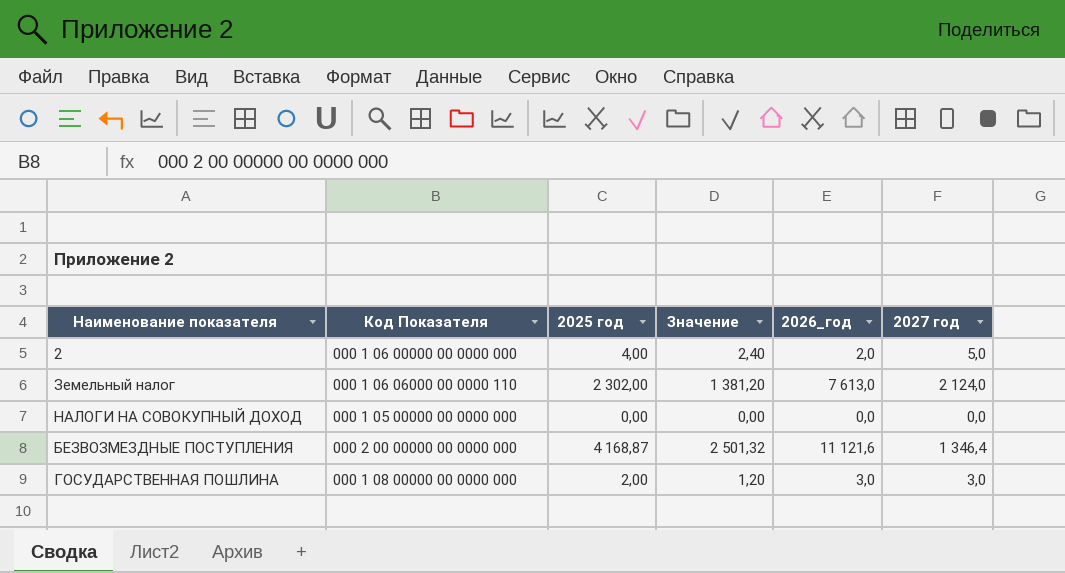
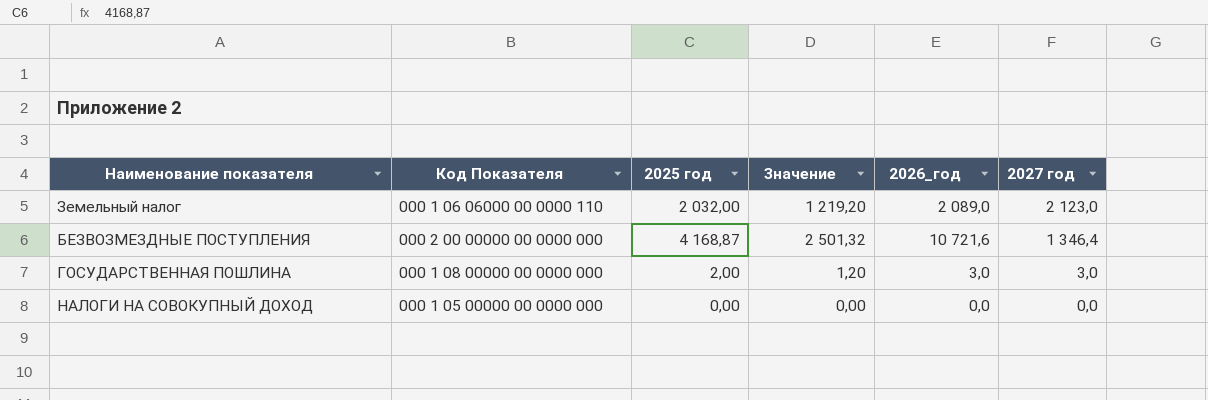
row order: none -> 2027 год descending
row 2: 000 1 06 00000 00 0000 000 | 4,00 | 2,40 | 2,0 | 5,0 -> none
Земельный налог | 2025 год: 2 302,00 -> 2 032,00
Земельный налог | Значение: 1 381,20 -> 1 219,20
Земельный налог | 2026_год: 7 613,0 -> 2 089,0
Земельный налог | 2027 год: 2 124,0 -> 2 123,0
БЕЗВОЗМЕЗДНЫЕ ПОСТУПЛЕНИЯ | 2026_год: 11 121,6 -> 10 721,6

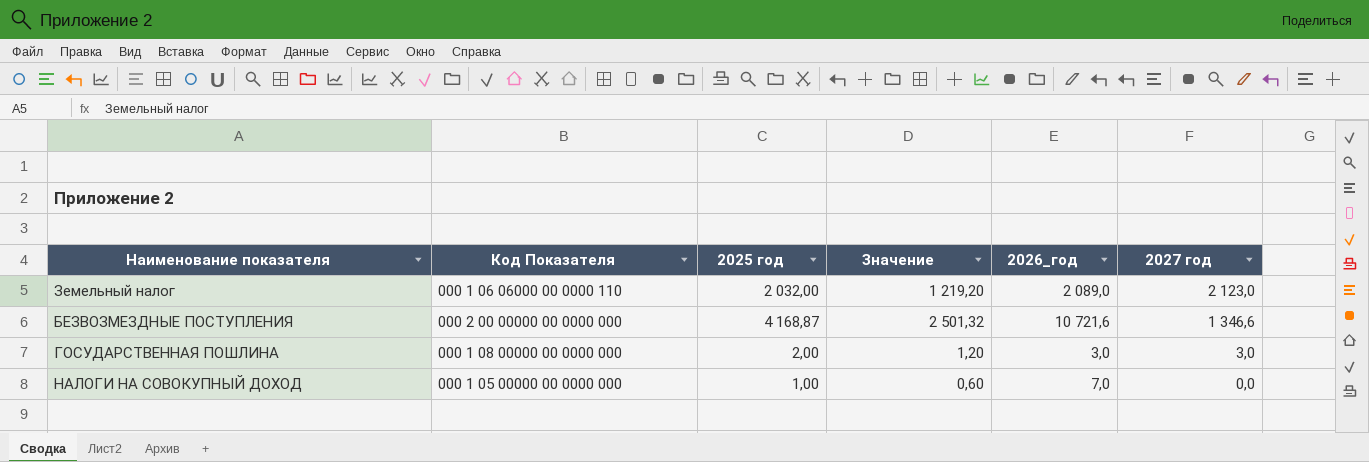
БЕЗВОЗМЕЗДНЫЕ ПОСТУПЛЕНИЯ | 2027 год: 1 346,4 -> 1 346,6
НАЛОГИ НА СОВОКУПНЫЙ ДОХОД | 2025 год: 0,00 -> 1,00
НАЛОГИ НА СОВОКУПНЫЙ ДОХОД | Значение: 0,00 -> 0,60
НАЛОГИ НА СОВОКУПНЫЙ ДОХОД | 2026_год: 0,0 -> 7,0

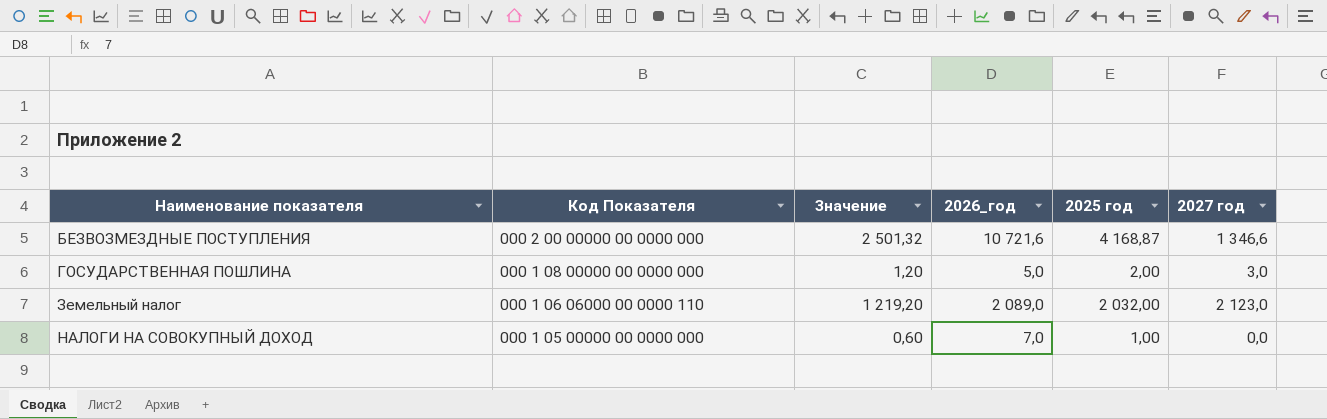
row order: 2027 год descending -> Наименование показателя ascending
column 2025 год | position: 3 -> 5
ГОСУДАРСТВЕННАЯ ПОШЛИНА | 2026_год: 3,0 -> 5,0

